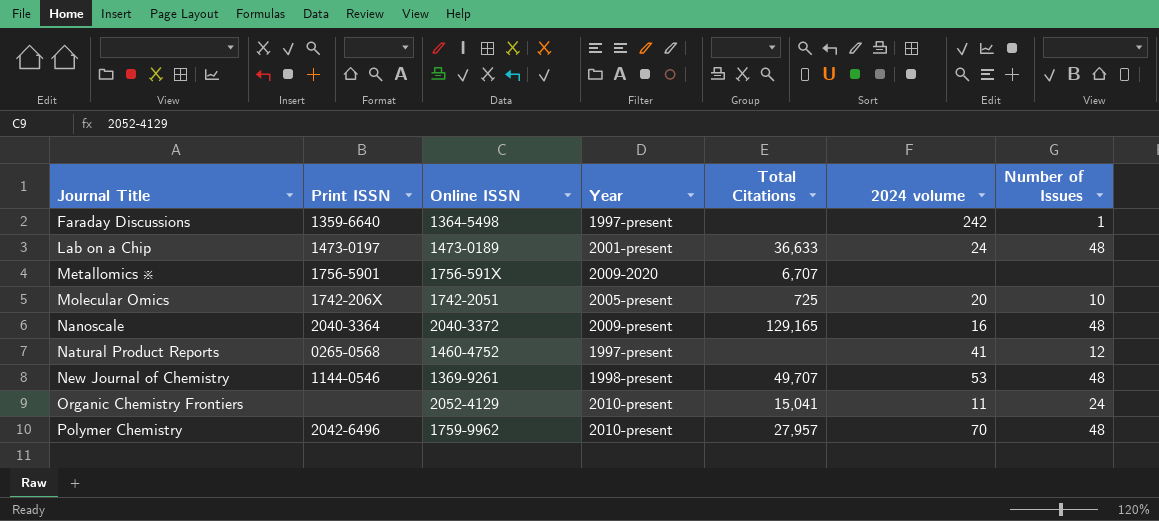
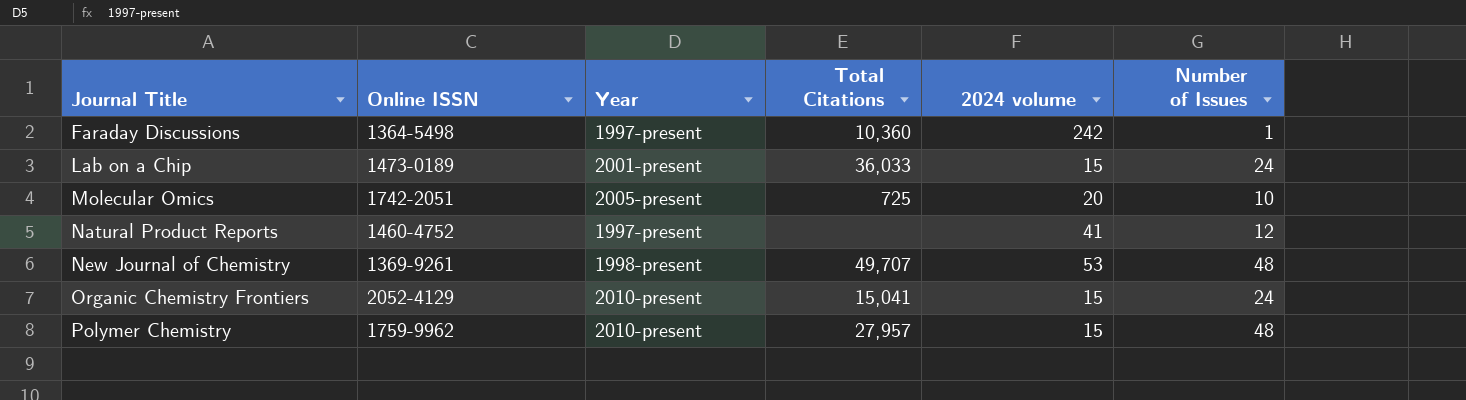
column Print ISSN | position: 2 -> none
row Metallomics ※: 1756-5901 | 1756-591X | 2009-2020 | 6,707 | none | none -> none
row Nanoscale: 2040-3364 | 2040-3372 | 2009-present | 129,165 | 16 | 48 -> none
Faraday Discussions | Total Citations: none -> 10,360
Lab on a Chip | Total Citations: 36,633 -> 36,033
Lab on a Chip | 2024 volume: 24 -> 15
Lab on a Chip | Number of Issues: 48 -> 24
Organic Chemistry Frontiers | 2024 volume: 11 -> 15
Polymer Chemistry | 2024 volume: 70 -> 15

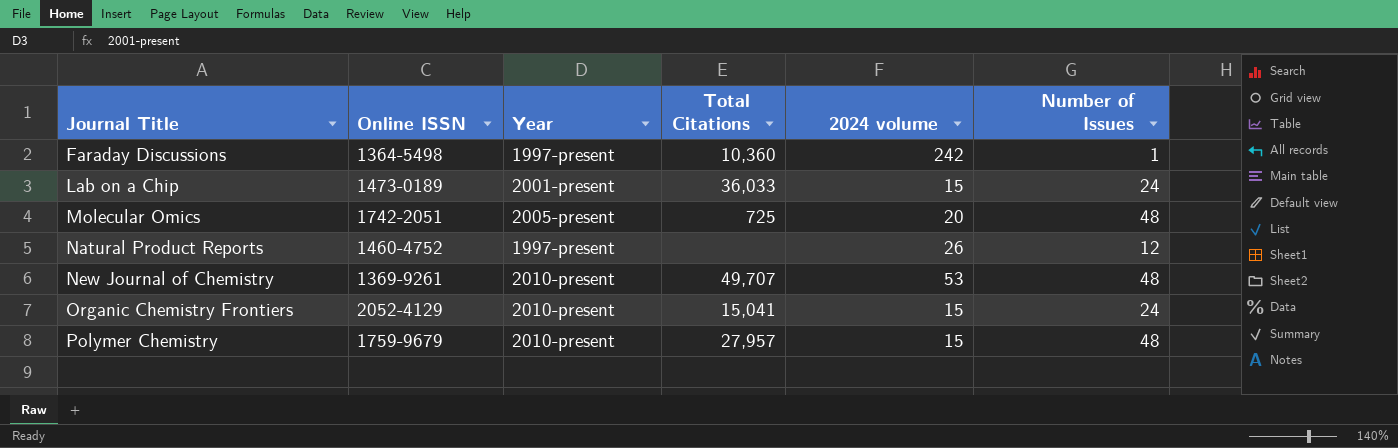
Molecular Omics | Number of Issues: 10 -> 48
Natural Product Reports | 2024 volume: 41 -> 26
New Journal of Chemistry | Year: 1998-present -> 2010-present
Polymer Chemistry | Online ISSN: 1759-9962 -> 1759-9679

